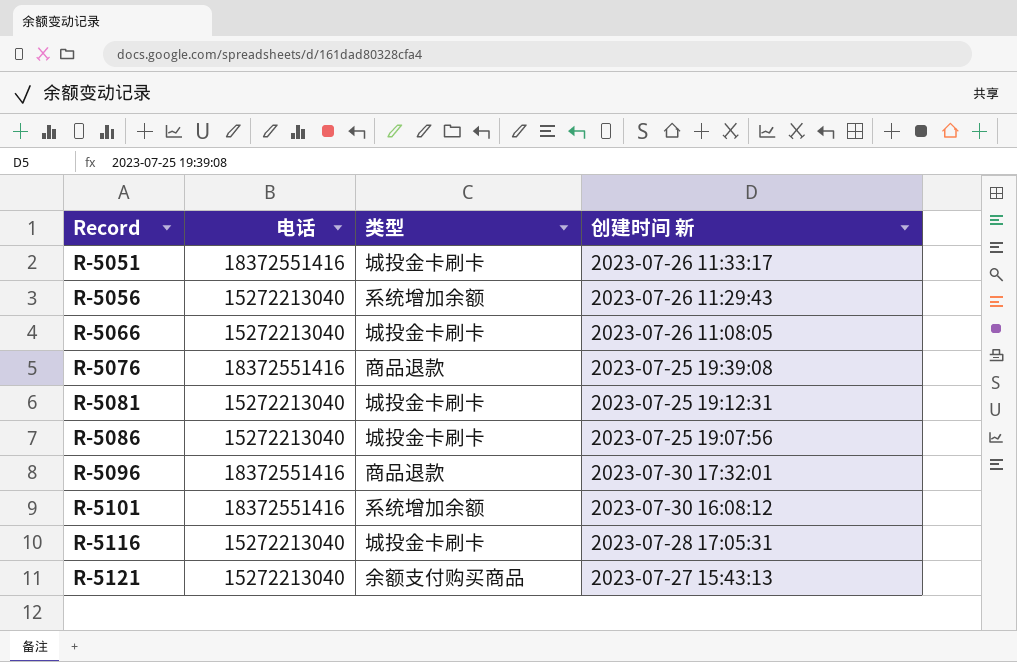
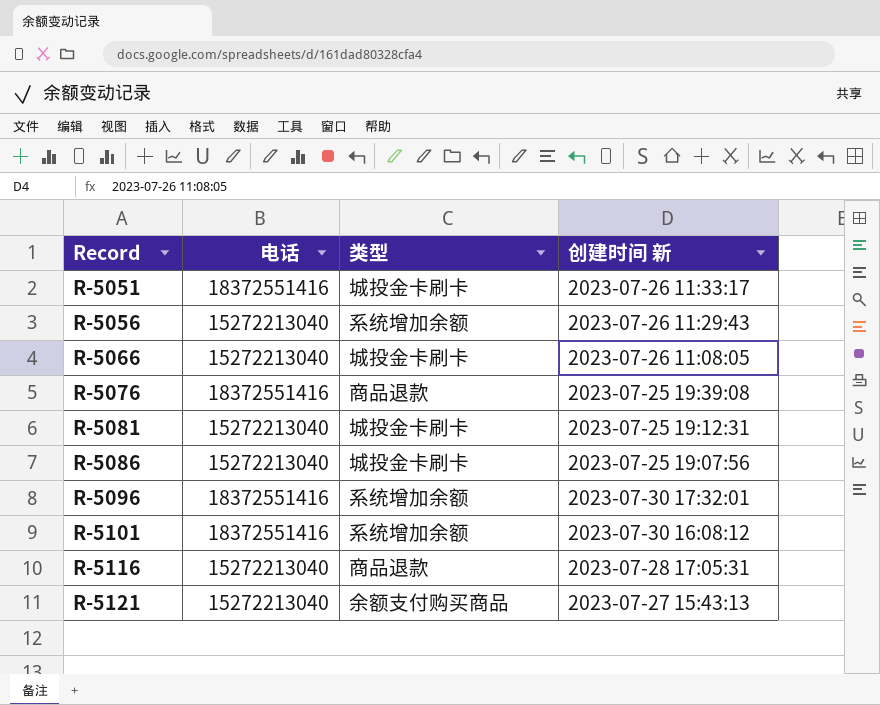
R-5096 | 类型: 商品退款 -> 系统增加余额
R-5116 | 类型: 城投金卡刷卡 -> 商品退款

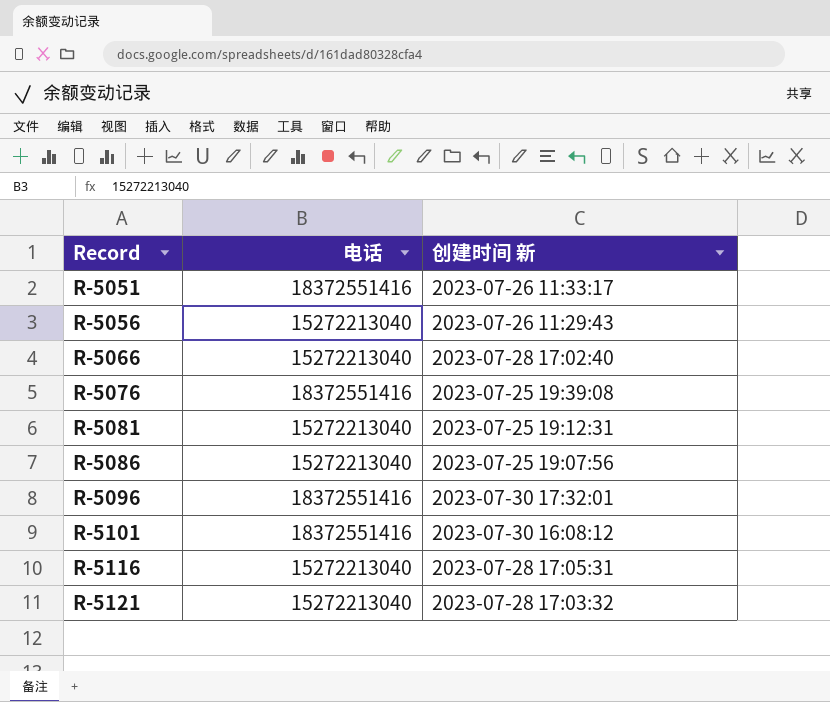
column 类型 | position: 3 -> none
R-5066 | 创建时间 新: 2023-07-26 11:08:05 -> 2023-07-28 17:02:40
R-5121 | 创建时间 新: 2023-07-27 15:43:13 -> 2023-07-28 17:03:32

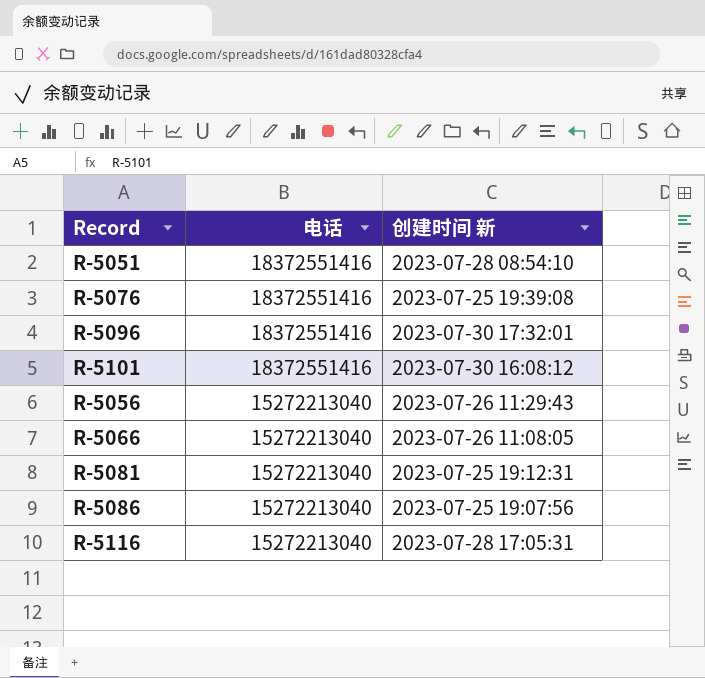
row order: Record ascending -> 电话 descending
row R-5121: 15272213040 | 2023-07-28 17:03:32 -> none
R-5051 | 创建时间 新: 2023-07-26 11:33:17 -> 2023-07-28 08:54:10
R-5066 | 创建时间 新: 2023-07-28 17:02:40 -> 2023-07-26 11:08:05

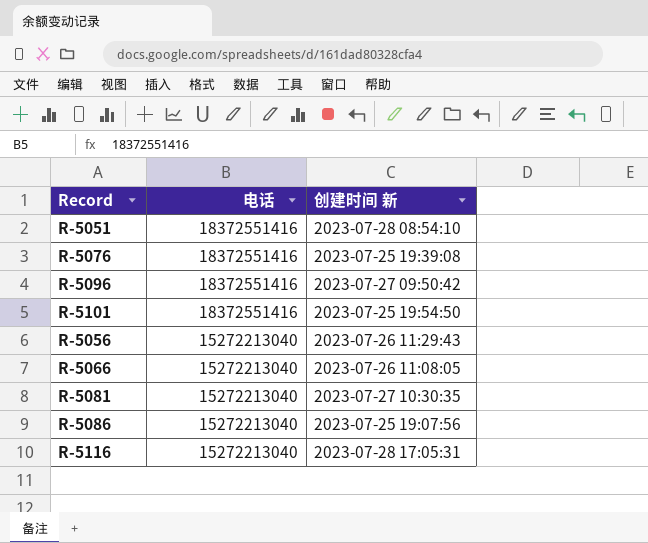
R-5096 | 创建时间 新: 2023-07-30 17:32:01 -> 2023-07-27 09:50:42
R-5101 | 创建时间 新: 2023-07-30 16:08:12 -> 2023-07-25 19:54:50
R-5081 | 创建时间 新: 2023-07-25 19:12:31 -> 2023-07-27 10:30:35

